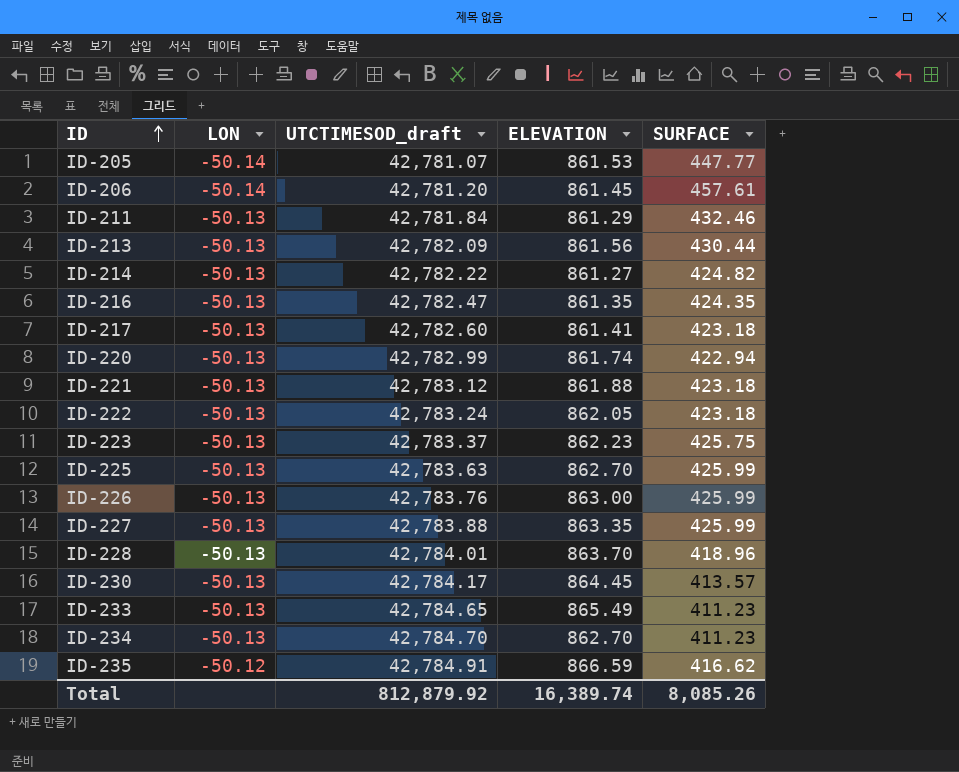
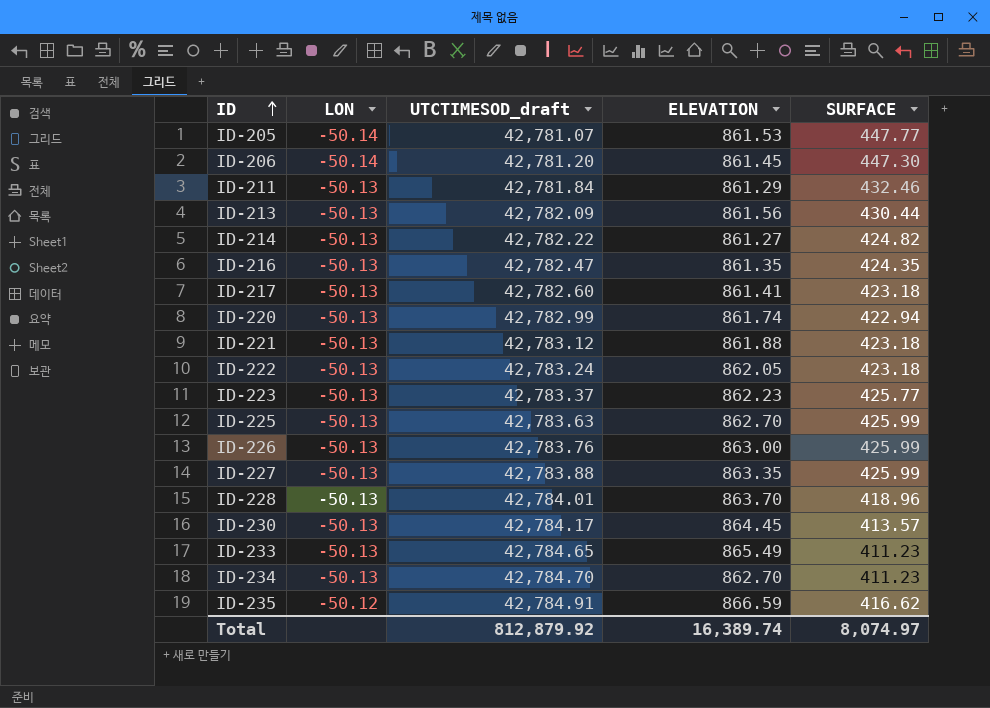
ID-206 | SURFACE: 457.61 -> 447.30
ID-223 | SURFACE: 425.75 -> 425.77
Total | SURFACE: 8,085.26 -> 8,074.97

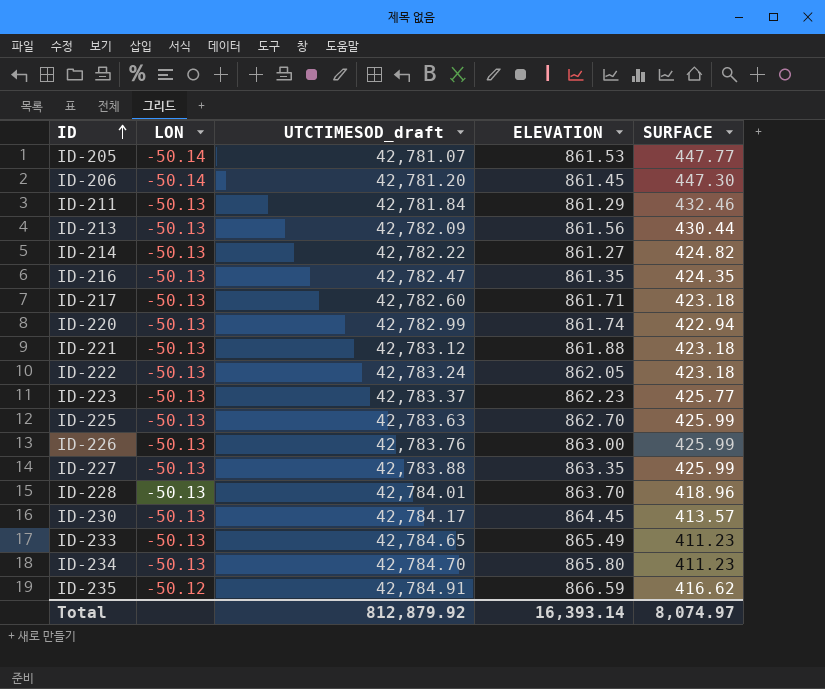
ID-217 | ELEVATION: 861.41 -> 861.71
ID-234 | ELEVATION: 862.70 -> 865.80
Total | ELEVATION: 16,389.74 -> 16,393.14

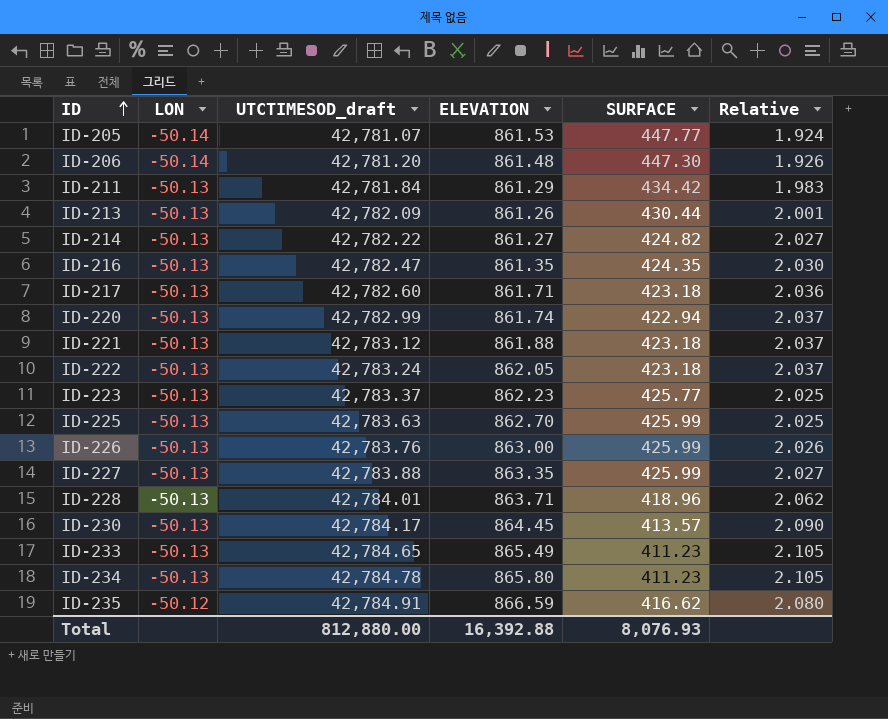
column Relative | formula: none -> [ELEVATION] / [SURFACE]
ID-206 | ELEVATION: 861.45 -> 861.48
ID-211 | SURFACE: 432.46 -> 434.42
ID-213 | ELEVATION: 861.56 -> 861.26
ID-228 | ELEVATION: 863.70 -> 863.71
ID-234 | UTCTIMESOD_draft: 42,784.70 -> 42,784.78
Total | UTCTIMESOD_draft: 812,879.92 -> 812,880.00
Total | ELEVATION: 16,393.14 -> 16,392.88
Total | SURFACE: 8,074.97 -> 8,076.93

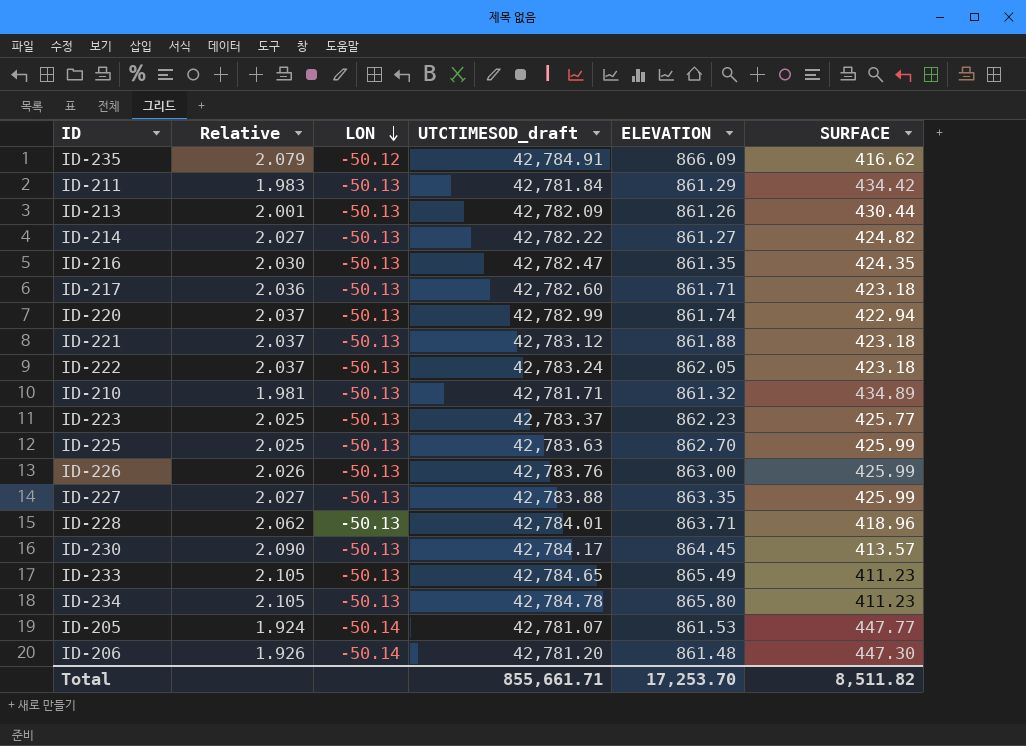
row order: ID ascending -> LON descending
column Relative | position: 6 -> 2
ID-235 | Relative: 2.080 -> 2.079
ID-235 | ELEVATION: 866.59 -> 866.09
row ID-210: none -> 1.981 | -50.13 | 42,781.71 | 861.32 | 434.89
Total | UTCTIMESOD_draft: 812,880.00 -> 855,661.71
Total | ELEVATION: 16,392.88 -> 17,253.70
Total | SURFACE: 8,076.93 -> 8,511.82

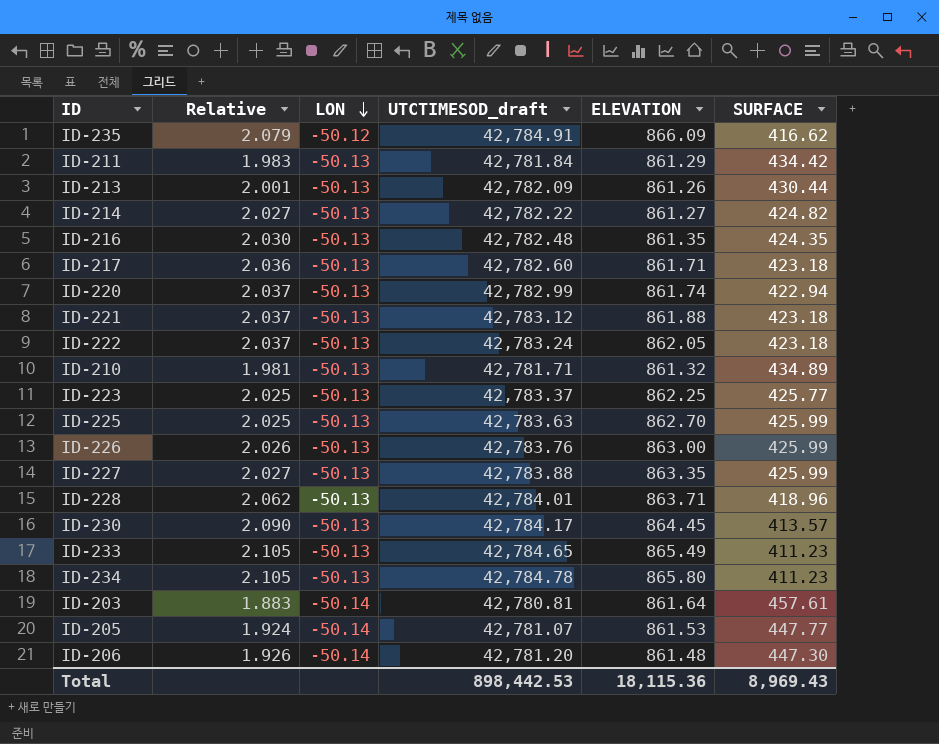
ID-216 | UTCTIMESOD_draft: 42,782.47 -> 42,782.48
ID-223 | ELEVATION: 862.23 -> 862.25
row ID-203: none -> 1.883 | -50.14 | 42,780.81 | 861.64 | 457.61
Total | UTCTIMESOD_draft: 855,661.71 -> 898,442.53
Total | ELEVATION: 17,253.70 -> 18,115.36
Total | SURFACE: 8,511.82 -> 8,969.43

